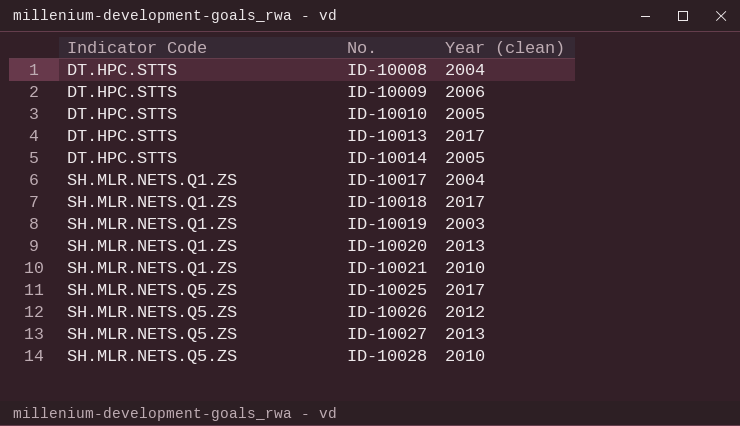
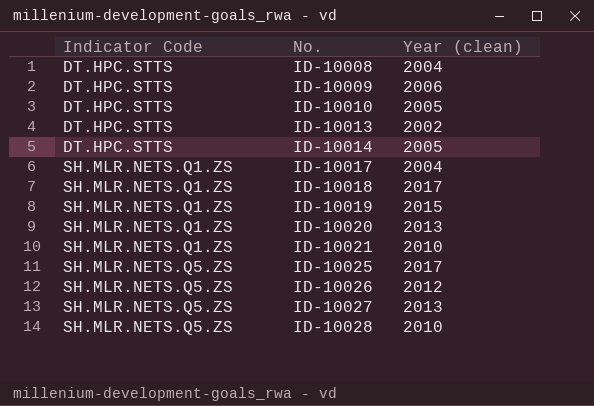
ID-10013 | Year (clean): 2017 -> 2002
ID-10019 | Year (clean): 2003 -> 2015

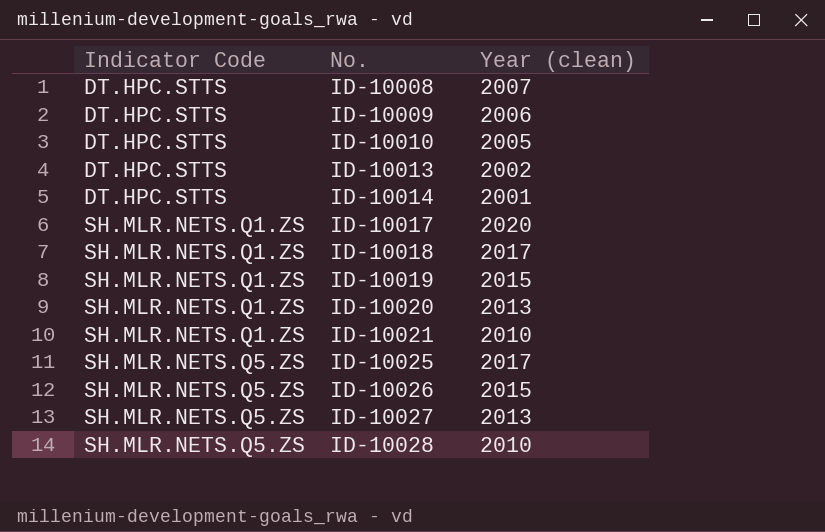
ID-10008 | Year (clean): 2004 -> 2007
ID-10014 | Year (clean): 2005 -> 2001
ID-10017 | Year (clean): 2004 -> 2020
ID-10026 | Year (clean): 2012 -> 2015

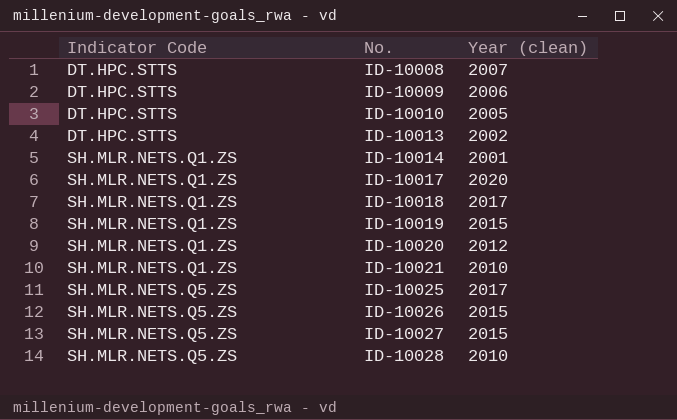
ID-10014 | Indicator Code: DT.HPC.STTS -> SH.MLR.NETS.Q1.ZS
ID-10020 | Year (clean): 2013 -> 2012
ID-10027 | Year (clean): 2013 -> 2015

